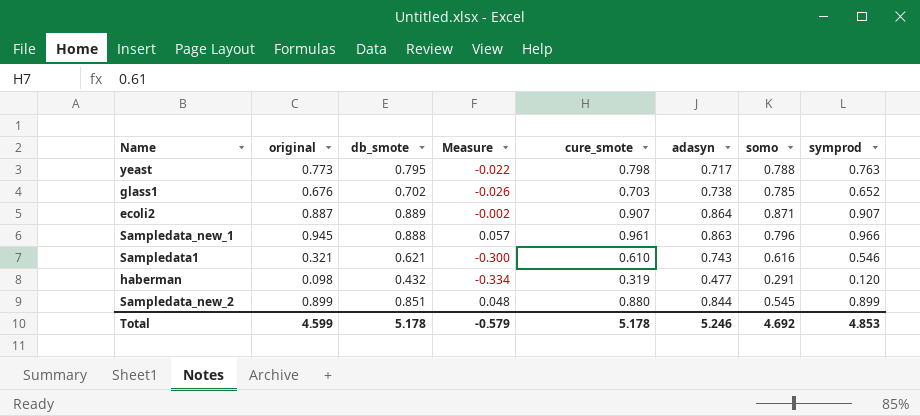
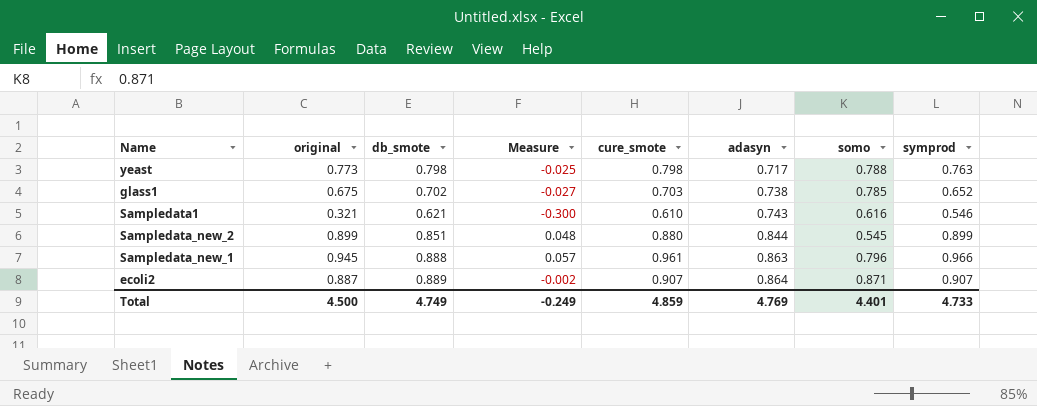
row order: none -> adasyn ascending
row haberman: 0.098 | 0.432 | -0.334 | 0.319 | 0.477 | 0.291 | 0.120 -> none
yeast | db_smote: 0.795 -> 0.798
yeast | Measure: -0.022 -> -0.025
glass1 | original: 0.676 -> 0.675
glass1 | Measure: -0.026 -> -0.027
Total | original: 4.599 -> 4.500
Total | db_smote: 5.178 -> 4.749
Total | Measure: -0.579 -> -0.249
Total | cure_smote: 5.178 -> 4.859
Total | adasyn: 5.246 -> 4.769
Total | somo: 4.692 -> 4.401
Total | symprod: 4.853 -> 4.733

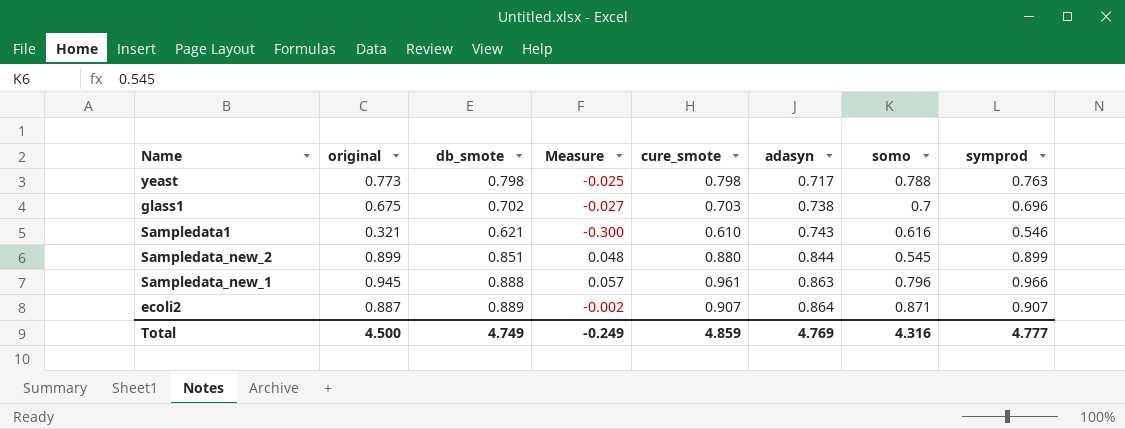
glass1 | somo: 0.785 -> 0.7
glass1 | symprod: 0.652 -> 0.696
Total | somo: 4.401 -> 4.316
Total | symprod: 4.733 -> 4.777

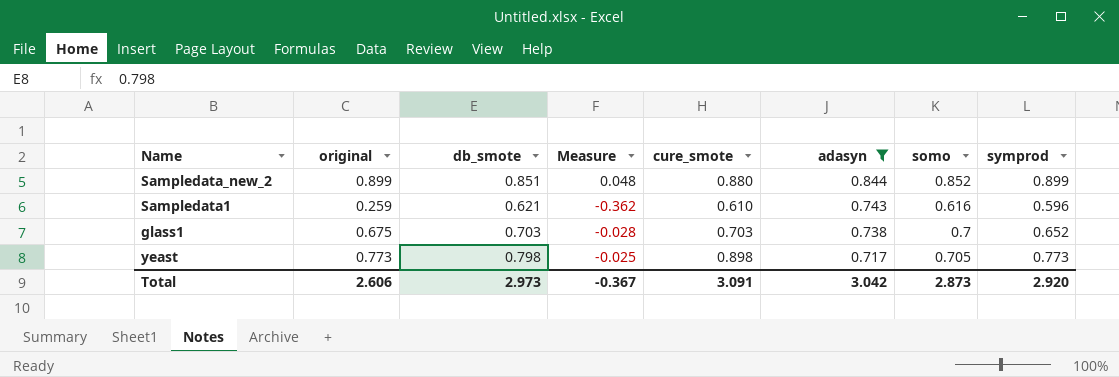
filter: none -> adasyn <= 0.844
row order: adasyn ascending -> adasyn descending
Sampledata_new_2 | somo: 0.545 -> 0.852
Sampledata1 | original: 0.321 -> 0.259
Sampledata1 | Measure: -0.300 -> -0.362
Sampledata1 | symprod: 0.546 -> 0.596
glass1 | db_smote: 0.702 -> 0.703
glass1 | Measure: -0.027 -> -0.028
glass1 | symprod: 0.696 -> 0.652
yeast | cure_smote: 0.798 -> 0.898
yeast | somo: 0.788 -> 0.705
yeast | symprod: 0.763 -> 0.773
Total | original: 4.500 -> 2.606
Total | db_smote: 4.749 -> 2.973
Total | Measure: -0.249 -> -0.367
Total | cure_smote: 4.859 -> 3.091
Total | adasyn: 4.769 -> 3.042
Total | somo: 4.316 -> 2.873
Total | symprod: 4.777 -> 2.920

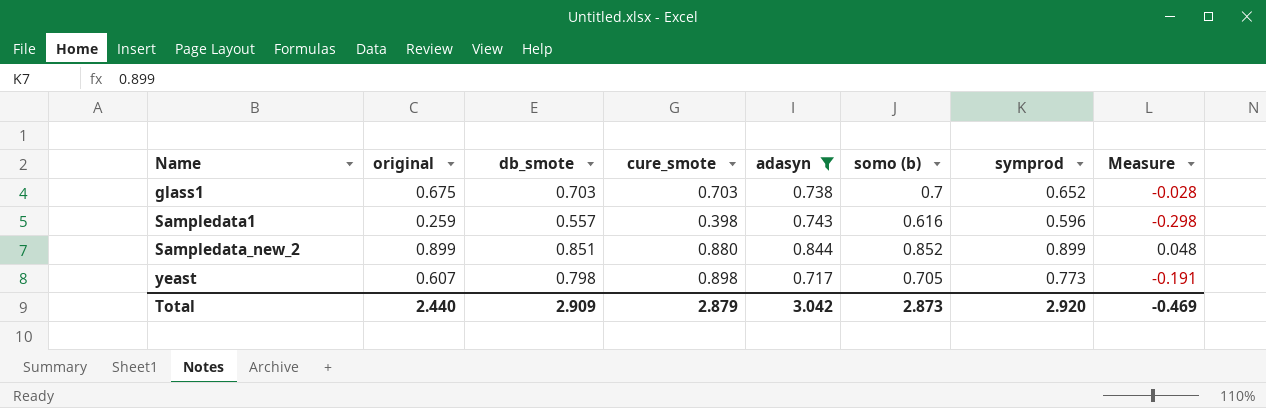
row order: adasyn descending -> Name ascending
column name: somo -> somo (b)
column Measure | position: 4 -> 8
Sampledata1 | db_smote: 0.621 -> 0.557
Sampledata1 | cure_smote: 0.610 -> 0.398
Sampledata1 | Measure: -0.362 -> -0.298
yeast | original: 0.773 -> 0.607
yeast | Measure: -0.025 -> -0.191
Total | original: 2.606 -> 2.440
Total | db_smote: 2.973 -> 2.909
Total | cure_smote: 3.091 -> 2.879
Total | Measure: -0.367 -> -0.469

